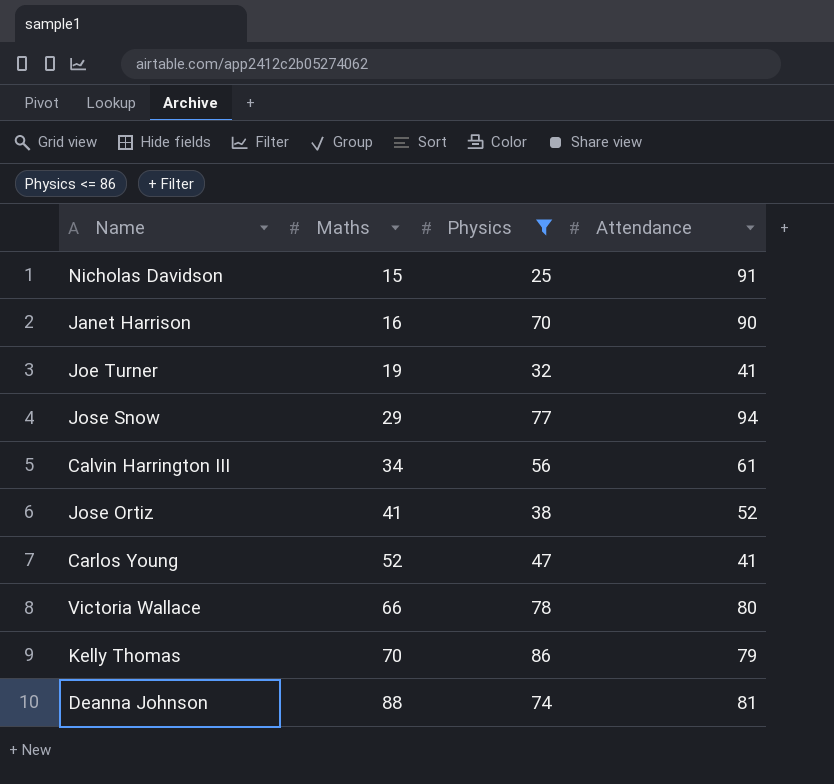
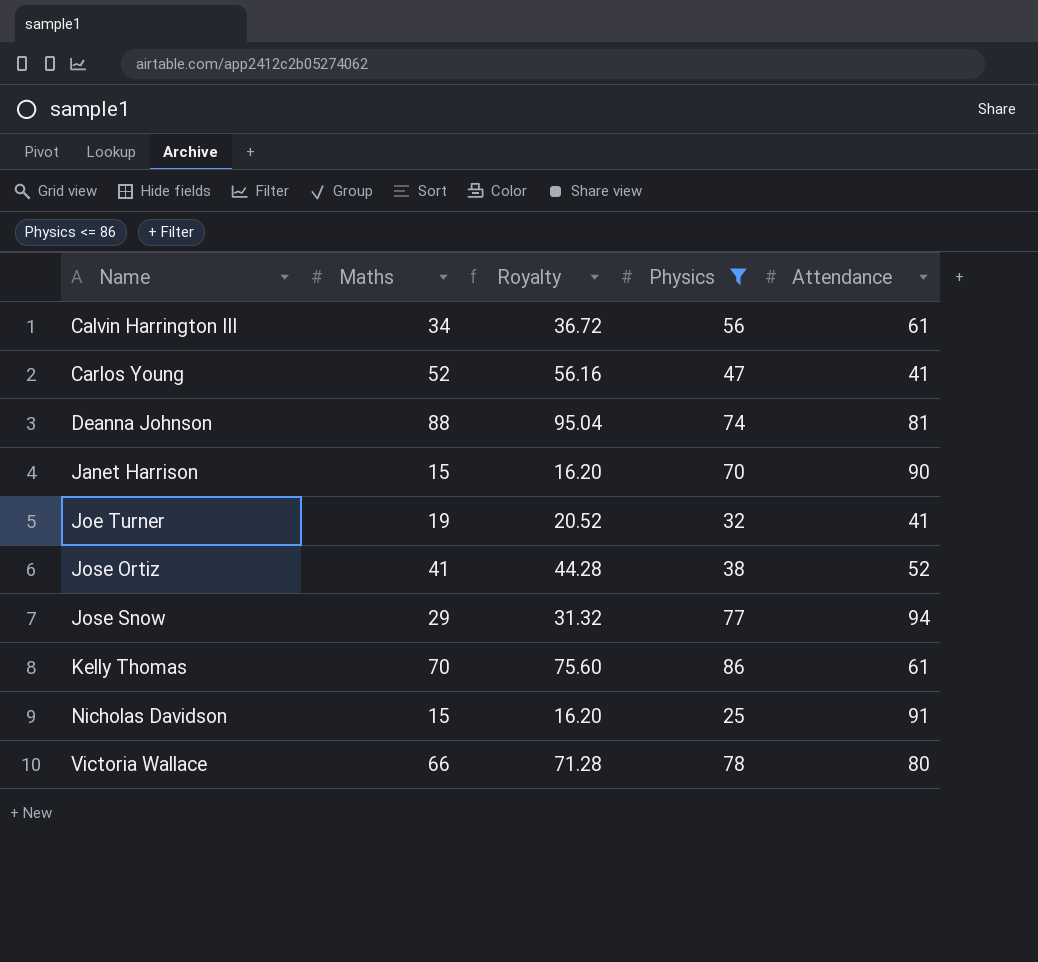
row order: Maths ascending -> Name ascending
column Royalty | formula: none -> [Maths] * 1.08
Janet Harrison | Maths: 16 -> 15
Kelly Thomas | Attendance: 79 -> 61

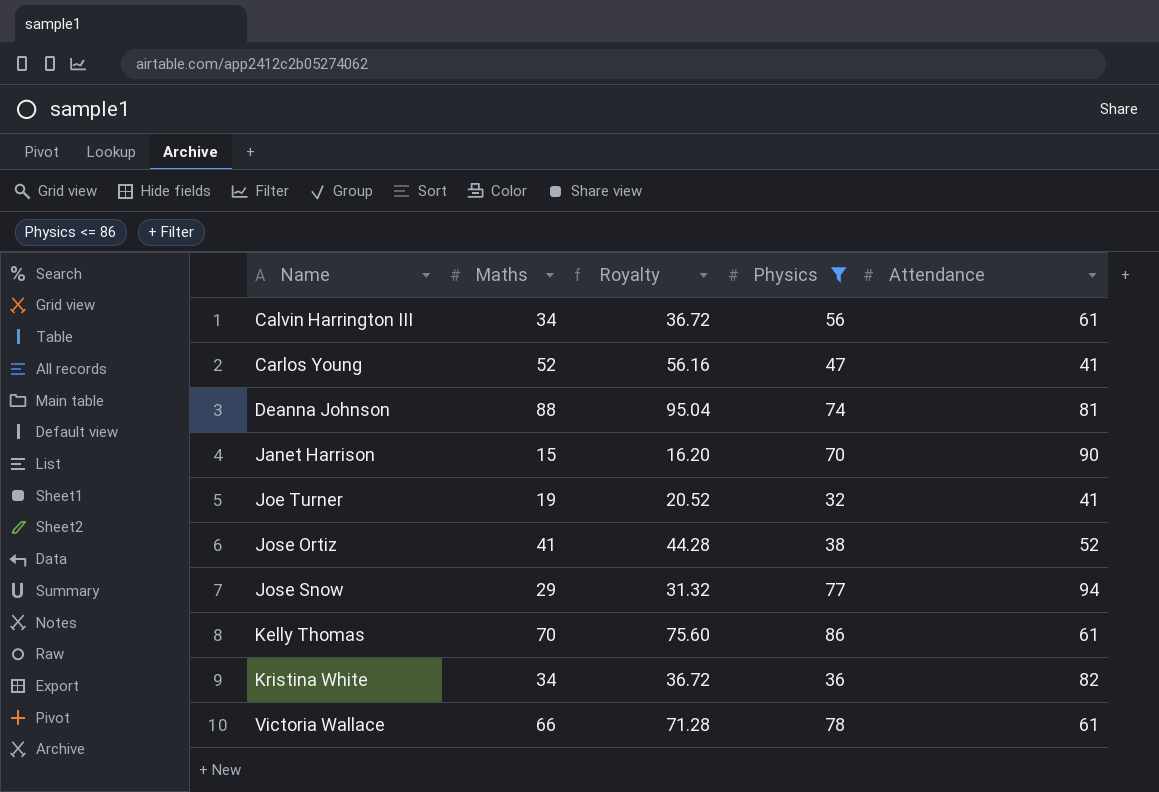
row Nicholas Davidson: 15 | 16.20 | 25 | 91 -> none
row Kristina White: none -> 34 | 36.72 | 36 | 82
Victoria Wallace | Attendance: 80 -> 61

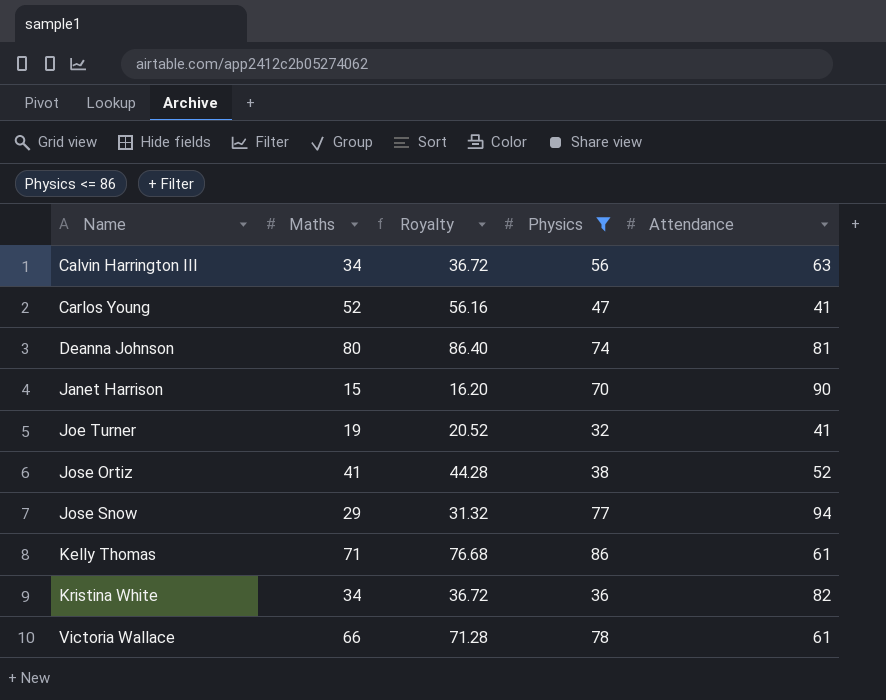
Calvin Harrington III | Attendance: 61 -> 63
Deanna Johnson | Maths: 88 -> 80
Deanna Johnson | Royalty: 95.04 -> 86.40
Kelly Thomas | Maths: 70 -> 71
Kelly Thomas | Royalty: 75.60 -> 76.68

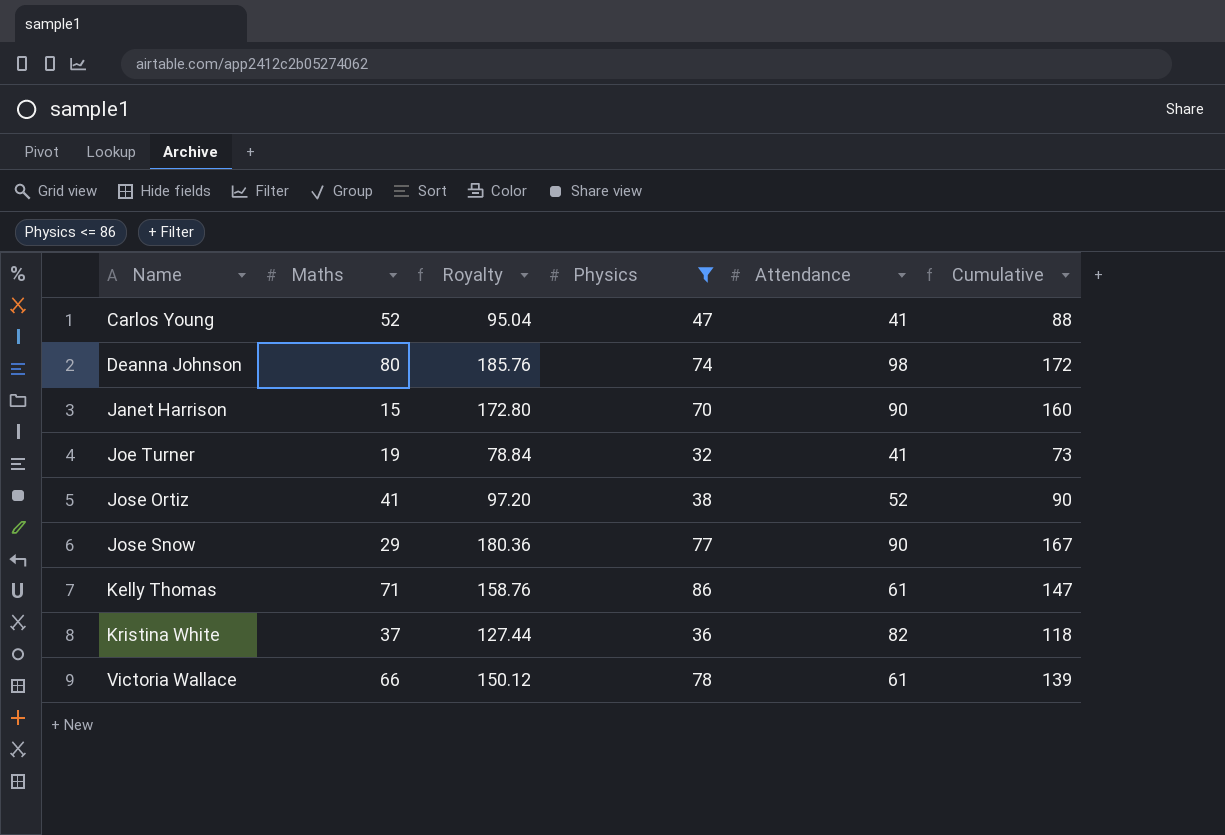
column Royalty | formula: [Maths] * 1.08 -> [Cumulative] * 1.08
column Cumulative | formula: none -> [Physics] + [Attendance]
row Calvin Harrington III: 34 | 36.72 | 56 | 63 -> none
Deanna Johnson | Attendance: 81 -> 98
Jose Snow | Attendance: 94 -> 90
Kristina White | Maths: 34 -> 37

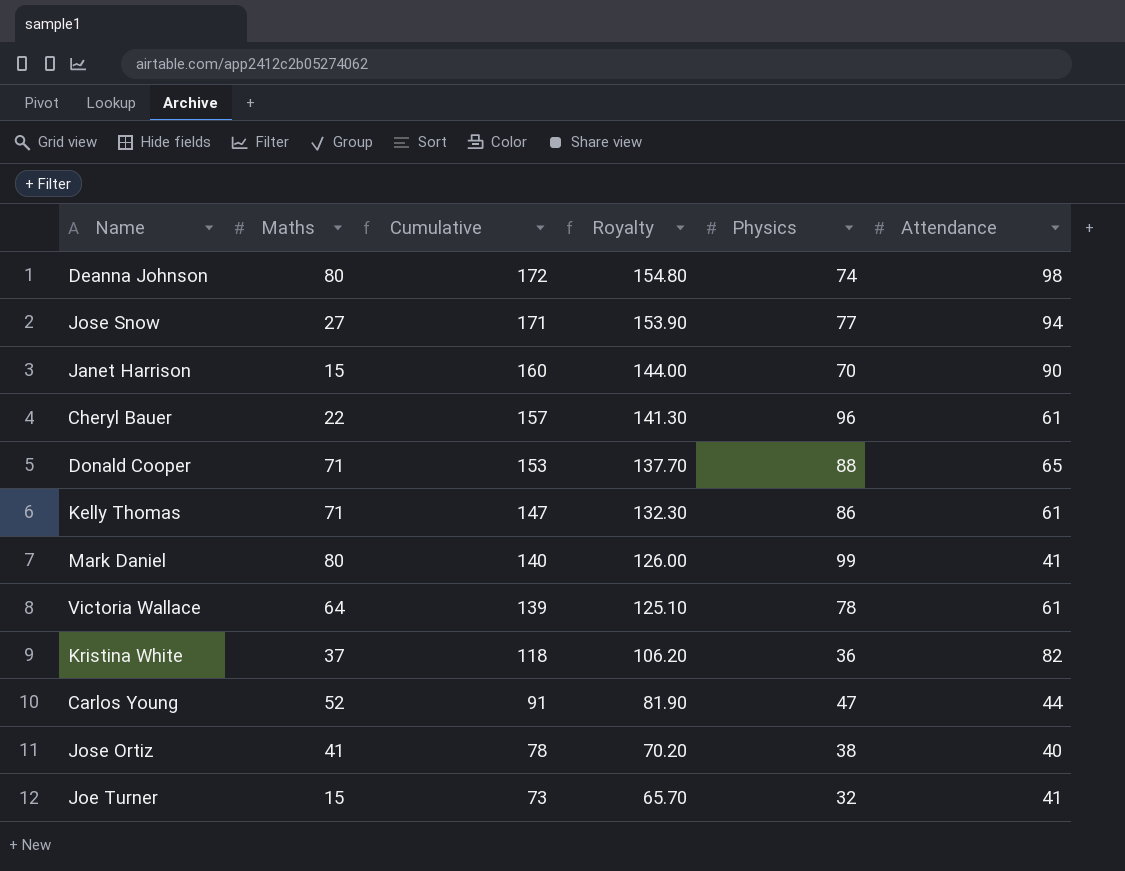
filter: Physics <= 86 -> none
row order: Name ascending -> Cumulative descending
column Cumulative | position: 6 -> 3
column Royalty | formula: [Cumulative] * 1.08 -> [Cumulative] * 0.9
Jose Snow | Maths: 29 -> 27
Jose Snow | Cumulative: 167 -> 171
Jose Snow | Attendance: 90 -> 94
Victoria Wallace | Maths: 66 -> 64
Carlos Young | Cumulative: 88 -> 91
Carlos Young | Attendance: 41 -> 44
Jose Ortiz | Cumulative: 90 -> 78
Jose Ortiz | Attendance: 52 -> 40
Joe Turner | Maths: 19 -> 15

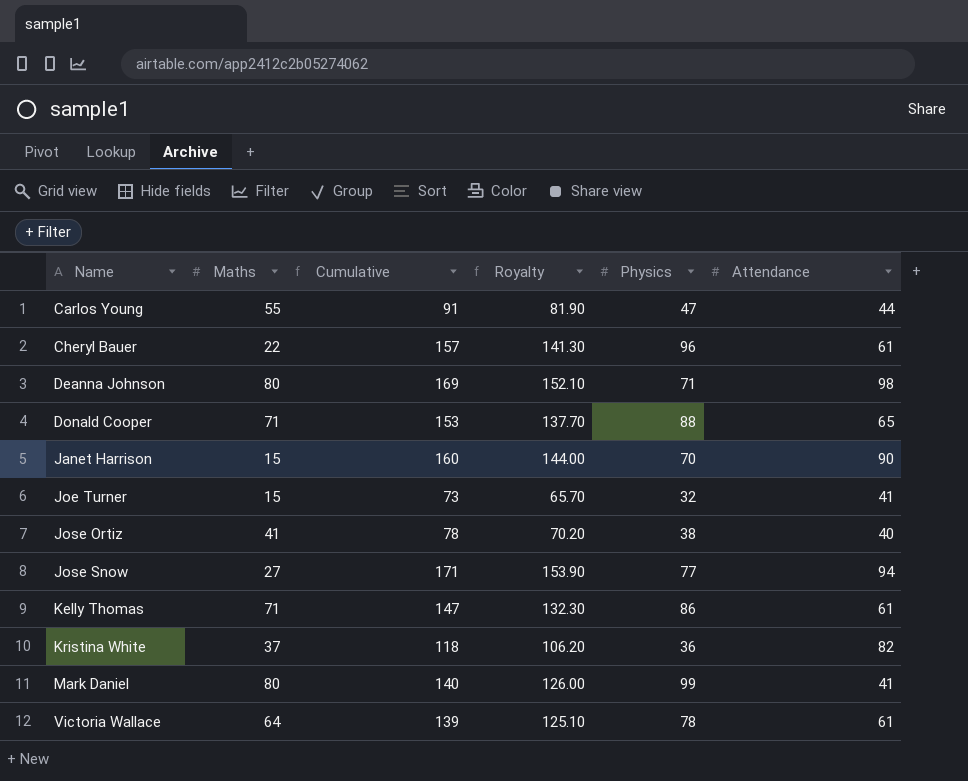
row order: Cumulative descending -> Name ascending
Carlos Young | Maths: 52 -> 55
Deanna Johnson | Cumulative: 172 -> 169
Deanna Johnson | Royalty: 154.80 -> 152.10
Deanna Johnson | Physics: 74 -> 71

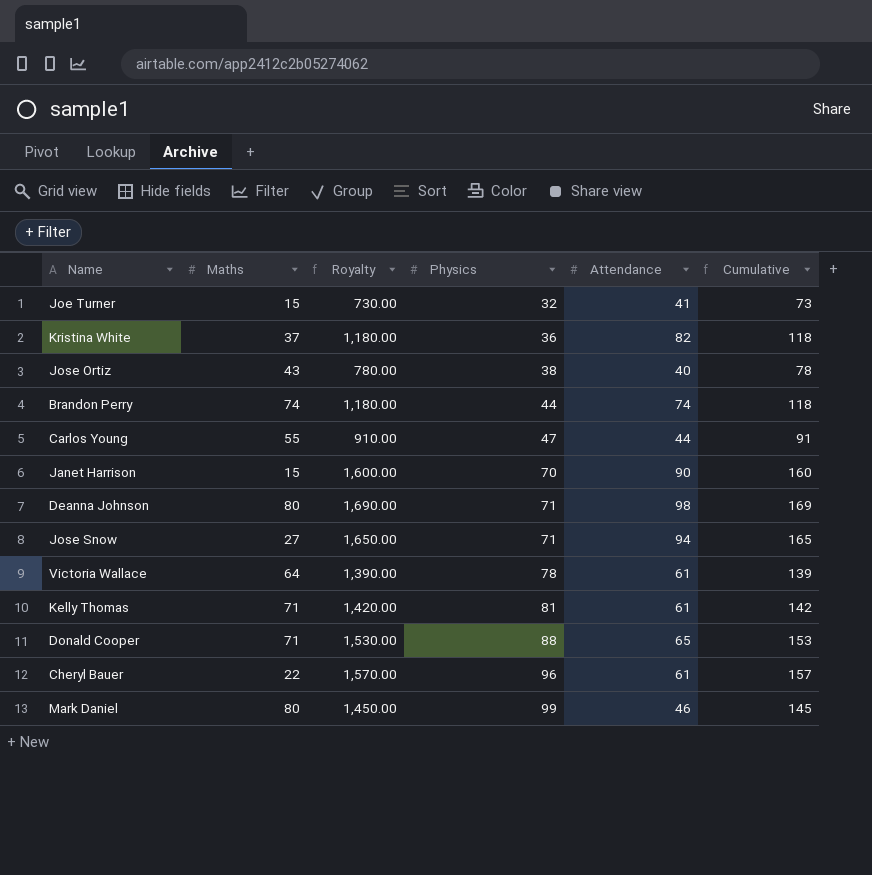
row order: Name ascending -> Physics ascending
column Royalty | formula: [Cumulative] * 0.9 -> [Cumulative] * 10
column Cumulative | position: 3 -> 6
Jose Ortiz | Maths: 41 -> 43
row Brandon Perry: none -> 74 | 1,180.00 | 44 | 74 | 118
Jose Snow | Physics: 77 -> 71
Jose Snow | Cumulative: 171 -> 165
Kelly Thomas | Physics: 86 -> 81
Kelly Thomas | Cumulative: 147 -> 142
Mark Daniel | Attendance: 41 -> 46
Mark Daniel | Cumulative: 140 -> 145

